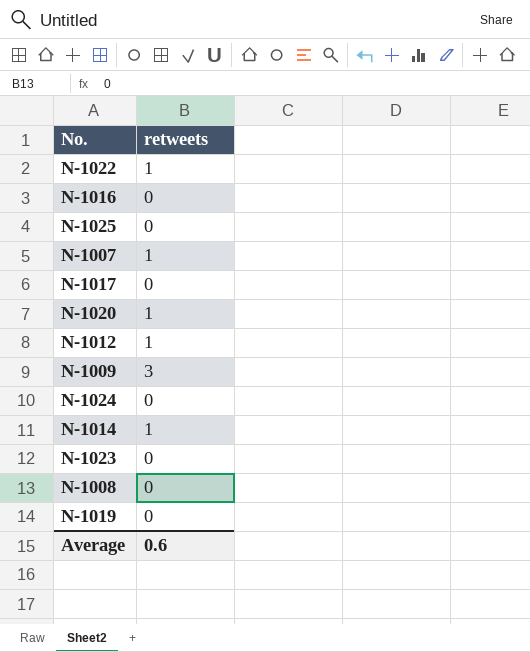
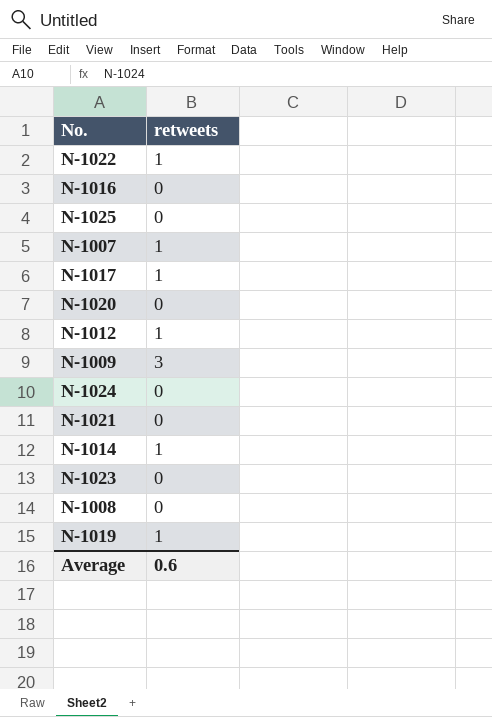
N-1017 | retweets: 0 -> 1
N-1020 | retweets: 1 -> 0
row N-1021: none -> 0
N-1019 | retweets: 0 -> 1

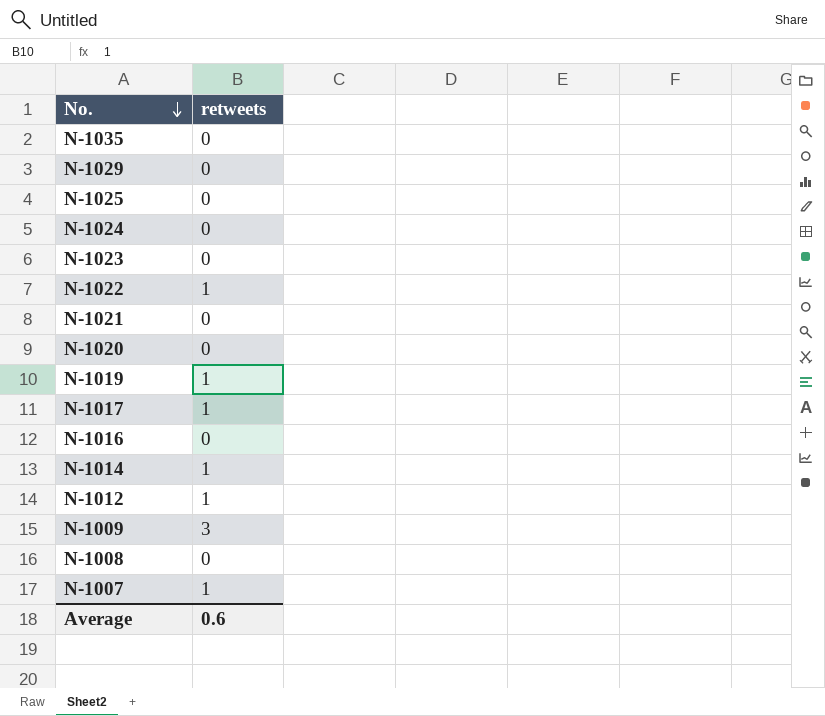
row order: none -> No. descending
row N-1035: none -> 0
row N-1029: none -> 0

